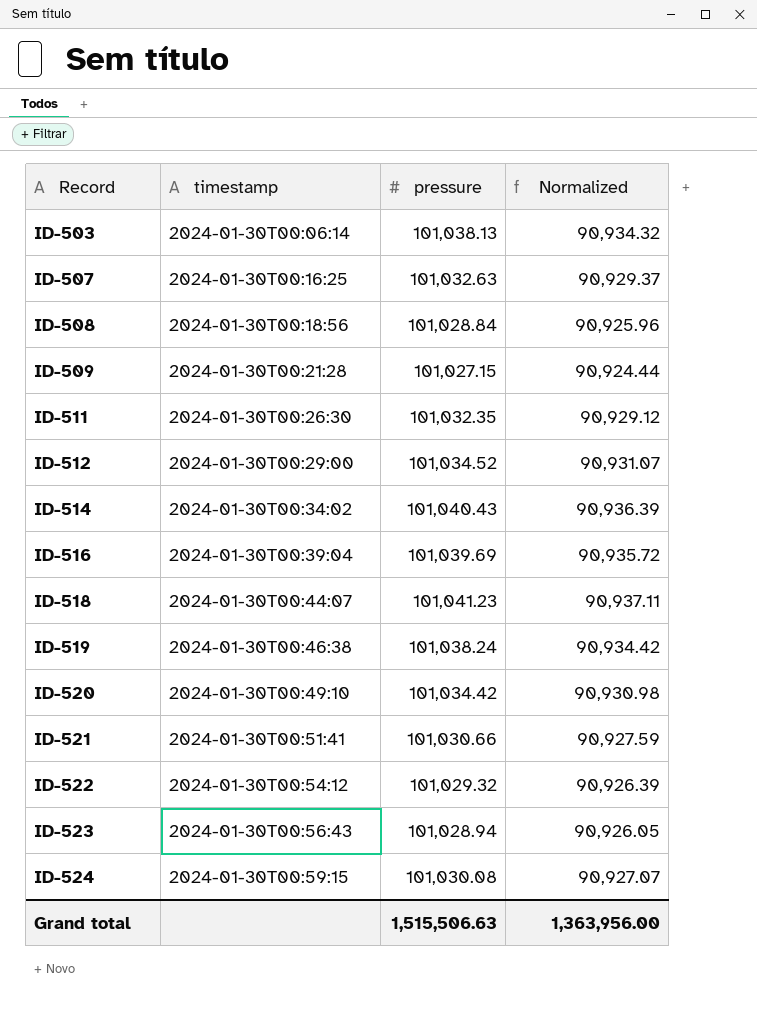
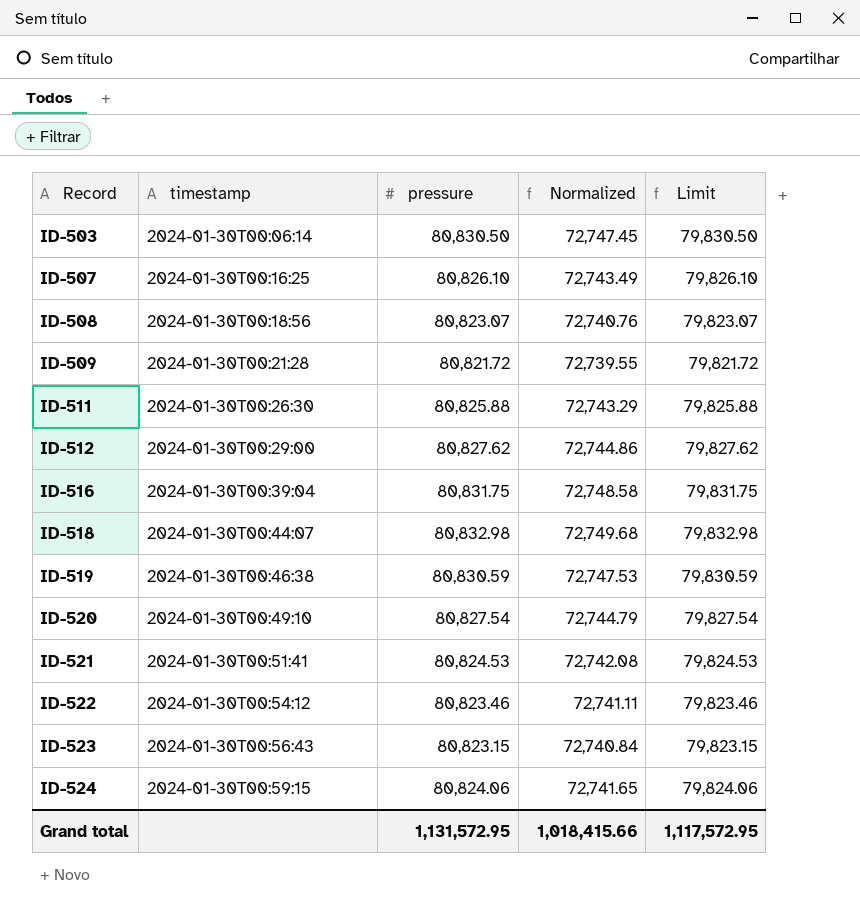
column Limit | formula: none -> [pressure] - 1000
row ID-514: 2024-01-30T00:34:02 | 101,040.43 | 90,936.39 -> none
ID-503 | pressure: 101,038.13 -> 80,830.50
ID-503 | Normalized: 90,934.32 -> 72,747.45
ID-507 | pressure: 101,032.63 -> 80,826.10
ID-507 | Normalized: 90,929.37 -> 72,743.49
ID-508 | pressure: 101,028.84 -> 80,823.07
ID-508 | Normalized: 90,925.96 -> 72,740.76
ID-509 | pressure: 101,027.15 -> 80,821.72
ID-509 | Normalized: 90,924.44 -> 72,739.55
ID-511 | pressure: 101,032.35 -> 80,825.88
ID-511 | Normalized: 90,929.12 -> 72,743.29
ID-512 | pressure: 101,034.52 -> 80,827.62
ID-512 | Normalized: 90,931.07 -> 72,744.86
ID-516 | pressure: 101,039.69 -> 80,831.75
ID-516 | Normalized: 90,935.72 -> 72,748.58
ID-518 | pressure: 101,041.23 -> 80,832.98
ID-518 | Normalized: 90,937.11 -> 72,749.68
ID-519 | pressure: 101,038.24 -> 80,830.59
ID-519 | Normalized: 90,934.42 -> 72,747.53
ID-520 | pressure: 101,034.42 -> 80,827.54
ID-520 | Normalized: 90,930.98 -> 72,744.79
ID-521 | pressure: 101,030.66 -> 80,824.53
ID-521 | Normalized: 90,927.59 -> 72,742.08
ID-522 | pressure: 101,029.32 -> 80,823.46
ID-522 | Normalized: 90,926.39 -> 72,741.11
ID-523 | pressure: 101,028.94 -> 80,823.15
ID-523 | Normalized: 90,926.05 -> 72,740.84
ID-524 | pressure: 101,030.08 -> 80,824.06
ID-524 | Normalized: 90,927.07 -> 72,741.65
Grand total | pressure: 1,515,506.63 -> 1,131,572.95
Grand total | Normalized: 1,363,956.00 -> 1,018,415.66

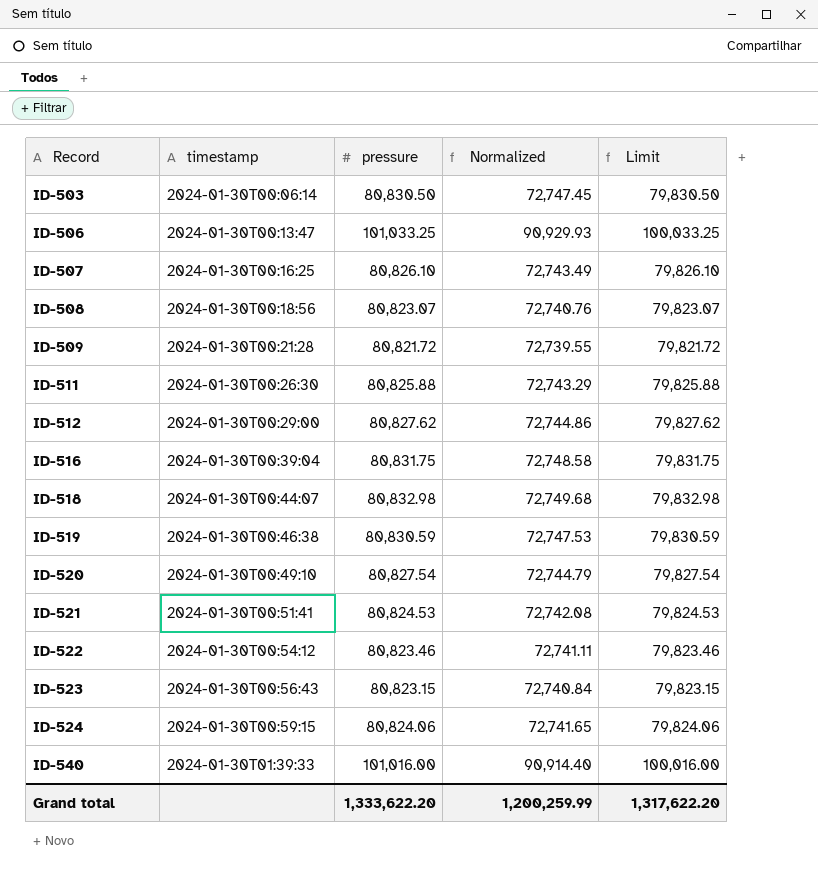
row ID-506: none -> 2024-01-30T00:13:47 | 101,033.25 | 90,929.93 | 100,033.25
row ID-540: none -> 2024-01-30T01:39:33 | 101,016.00 | 90,914.40 | 100,016.00
Grand total | pressure: 1,131,572.95 -> 1,333,622.20
Grand total | Normalized: 1,018,415.66 -> 1,200,259.99
Grand total | Limit: 1,117,572.95 -> 1,317,622.20

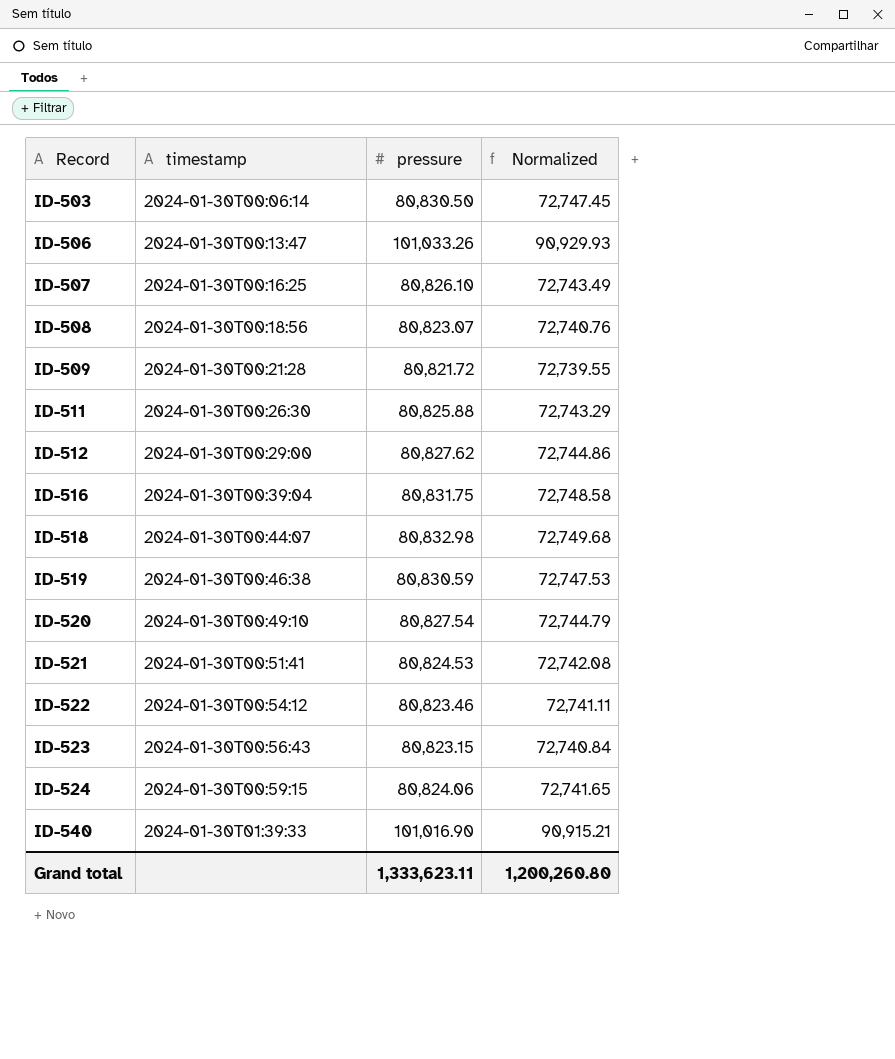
column Limit | formula: [pressure] - 1000 -> none
ID-506 | pressure: 101,033.25 -> 101,033.26
ID-540 | pressure: 101,016.00 -> 101,016.90
ID-540 | Normalized: 90,914.40 -> 90,915.21
Grand total | pressure: 1,333,622.20 -> 1,333,623.11
Grand total | Normalized: 1,200,259.99 -> 1,200,260.80

